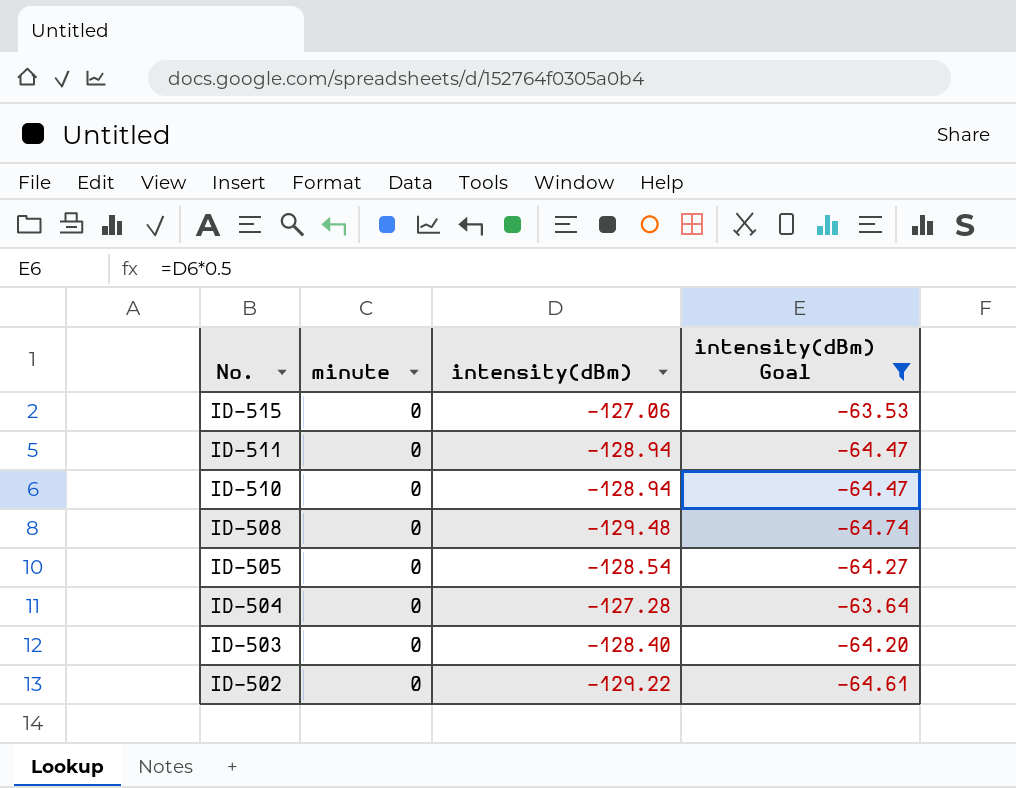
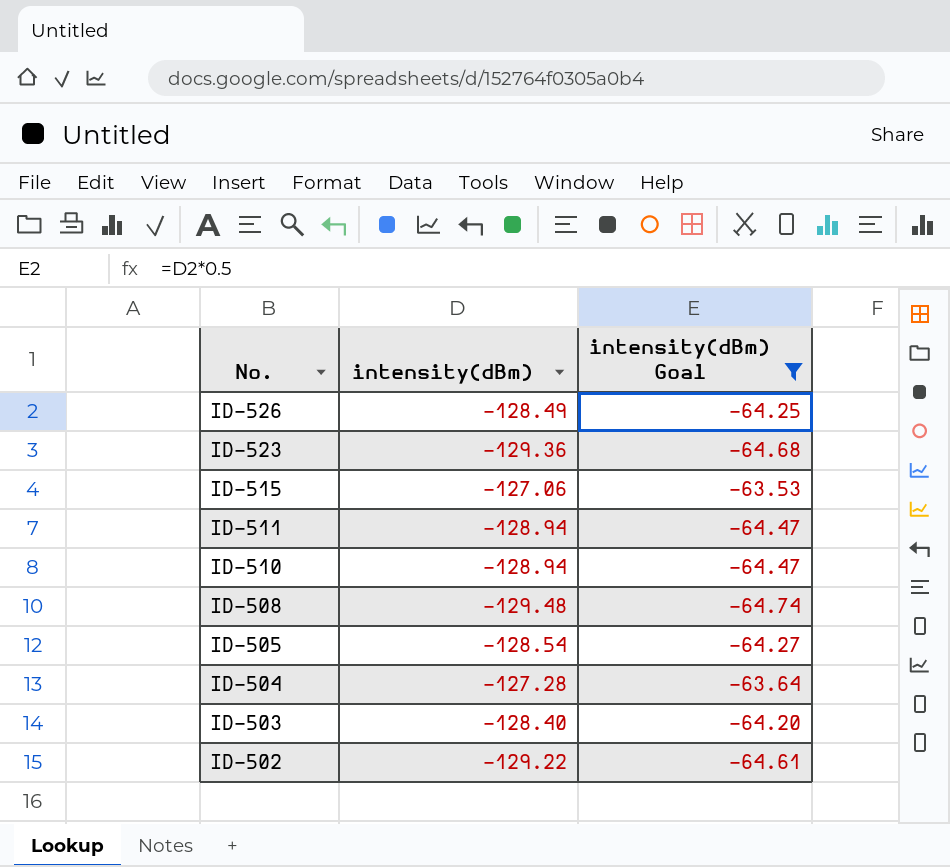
column minute | position: 2 -> none
row ID-526: none -> -128.49 | -64.25
row ID-523: none -> -129.36 | -64.68

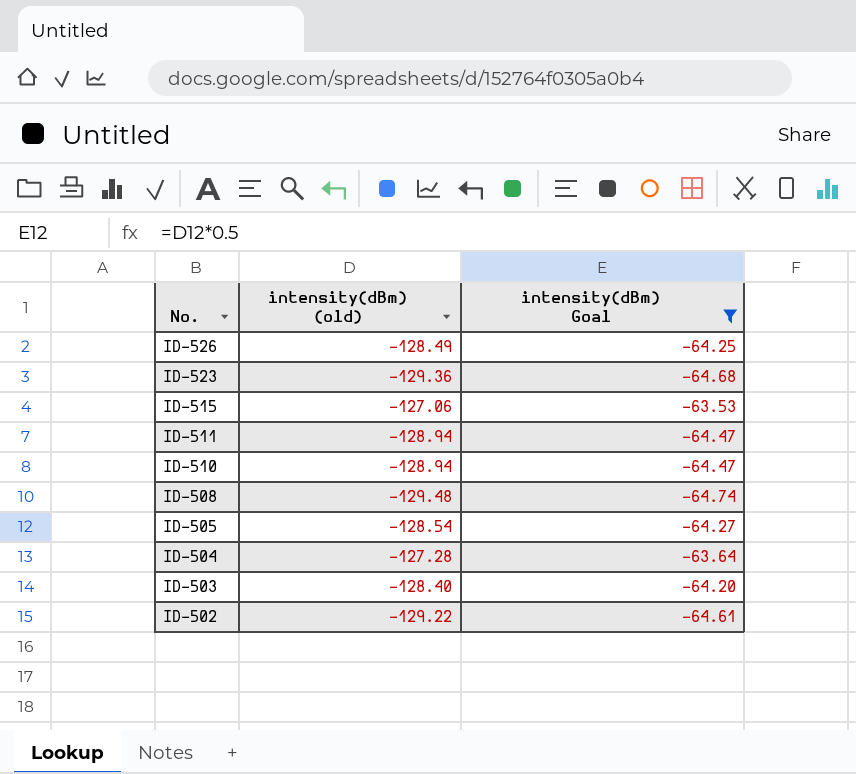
column name: intensity(dBm) -> intensity(dBm) (old)

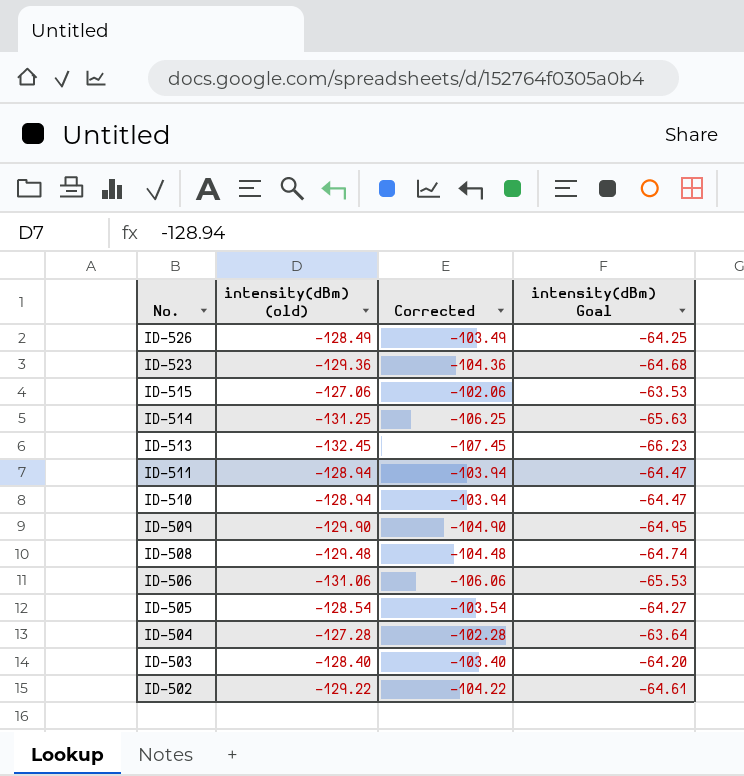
filter: intensity(dBm) Goal >= -64.74 -> none
column Corrected | formula: none -> [intensity(dBm) (old)] + 25

